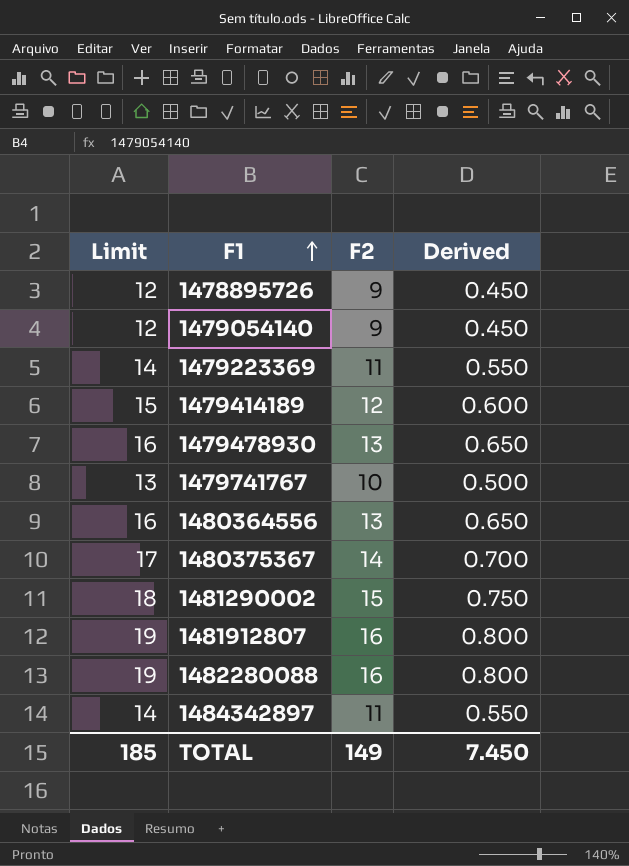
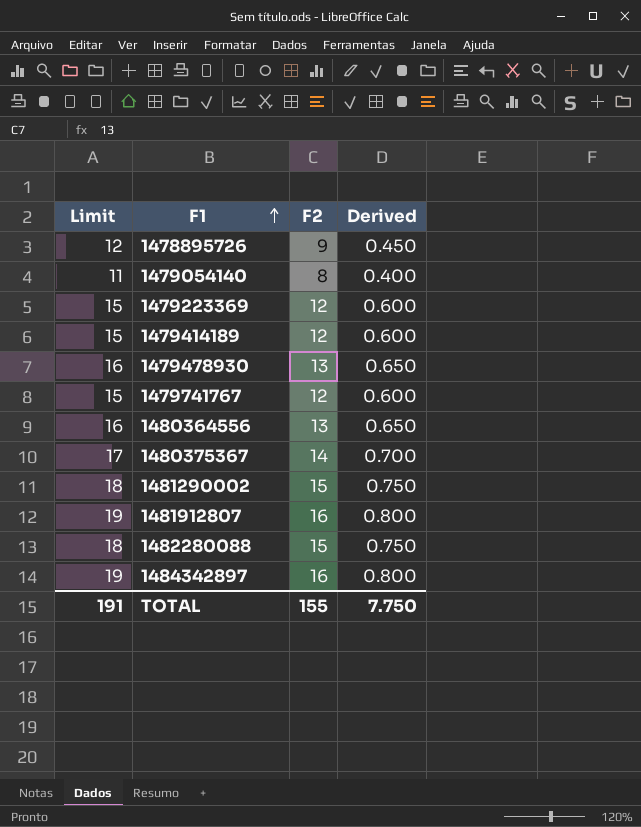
1479054140 | Limit: 12 -> 11
1479054140 | F2: 9 -> 8
1479054140 | Derived: 0.450 -> 0.400
1479223369 | Limit: 14 -> 15
1479223369 | F2: 11 -> 12
1479223369 | Derived: 0.550 -> 0.600
1479741767 | Limit: 13 -> 15
1479741767 | F2: 10 -> 12
1479741767 | Derived: 0.500 -> 0.600
1482280088 | Limit: 19 -> 18
1482280088 | F2: 16 -> 15
1482280088 | Derived: 0.800 -> 0.750
1484342897 | Limit: 14 -> 19
1484342897 | F2: 11 -> 16
1484342897 | Derived: 0.550 -> 0.800
TOTAL | Limit: 185 -> 191
TOTAL | F2: 149 -> 155
TOTAL | Derived: 7.450 -> 7.750

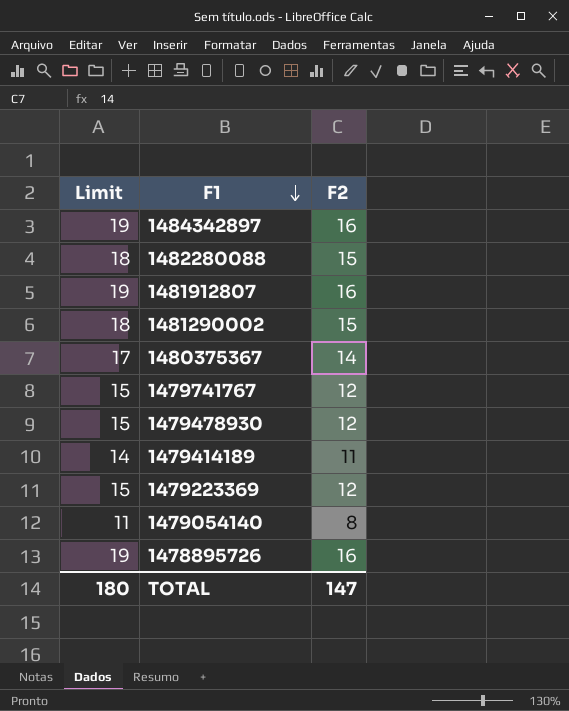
row order: F1 ascending -> F1 descending
column Derived | formula: [F2] * 0.05 -> none
row 1480364556: 16 | 13 | 0.650 -> none
1479478930 | Limit: 16 -> 15
1479478930 | F2: 13 -> 12
1479414189 | Limit: 15 -> 14
1479414189 | F2: 12 -> 11
1478895726 | Limit: 12 -> 19
1478895726 | F2: 9 -> 16
TOTAL | Limit: 191 -> 180
TOTAL | F2: 155 -> 147

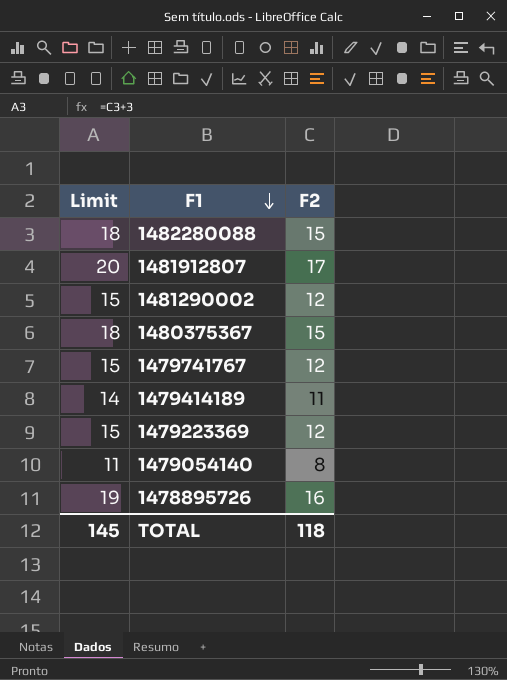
row 1484342897: 19 | 16 -> none
row 1479478930: 15 | 12 -> none
1481912807 | Limit: 19 -> 20
1481912807 | F2: 16 -> 17
1481290002 | Limit: 18 -> 15
1481290002 | F2: 15 -> 12
1480375367 | Limit: 17 -> 18
1480375367 | F2: 14 -> 15
TOTAL | Limit: 180 -> 145
TOTAL | F2: 147 -> 118

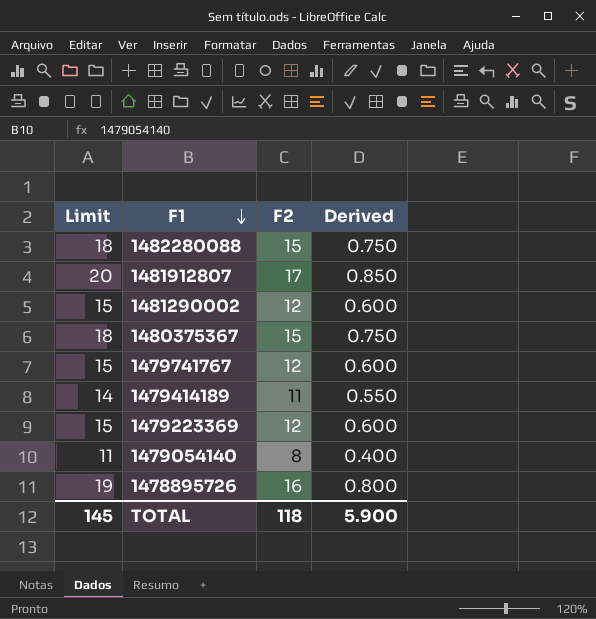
column Derived | formula: none -> [F2] * 0.05

